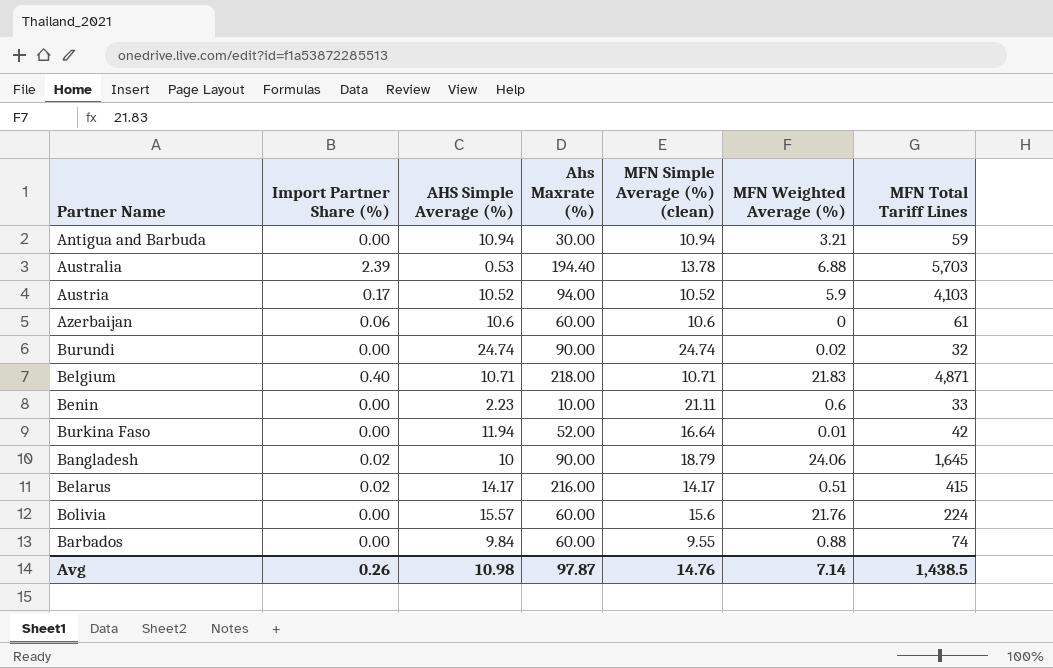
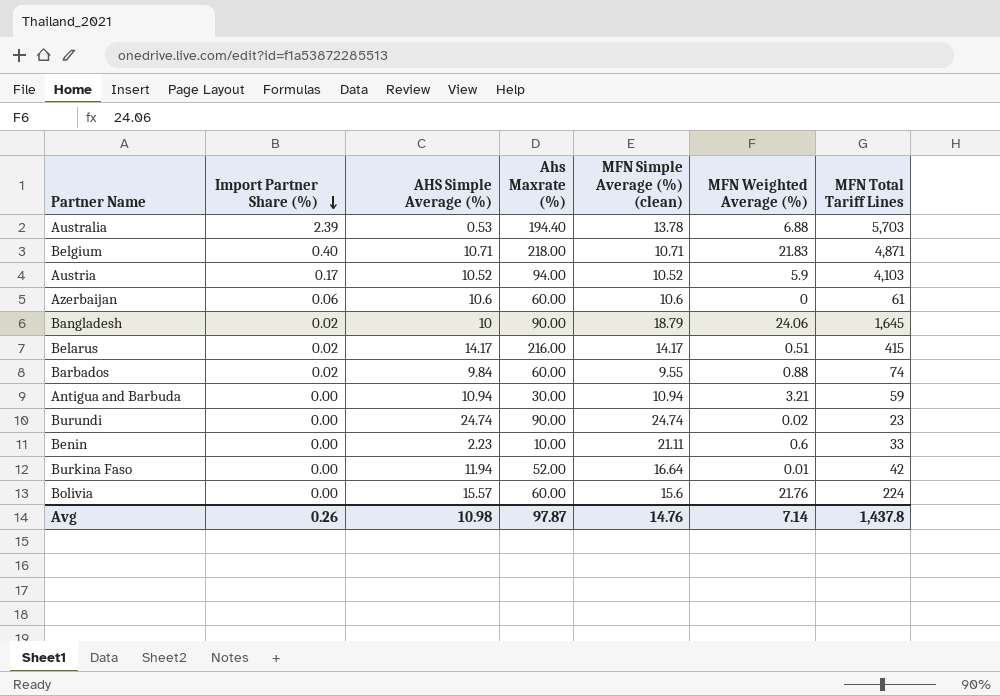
row order: none -> Import Partner Share (%) descending
Barbados | Import Partner Share (%): 0.00 -> 0.02
Burundi | MFN Total Tariff Lines: 32 -> 23
Avg | MFN Total Tariff Lines: 1,438.5 -> 1,437.8

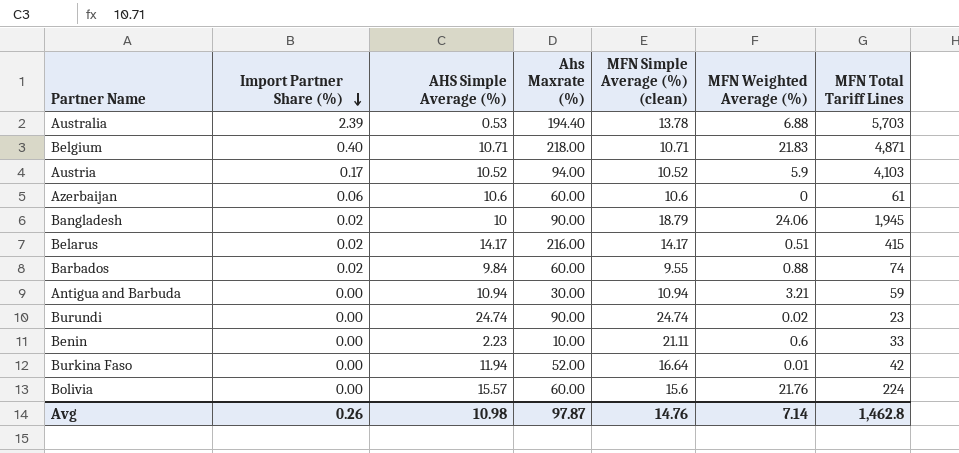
Bangladesh | MFN Total Tariff Lines: 1,645 -> 1,945
Avg | MFN Total Tariff Lines: 1,437.8 -> 1,462.8

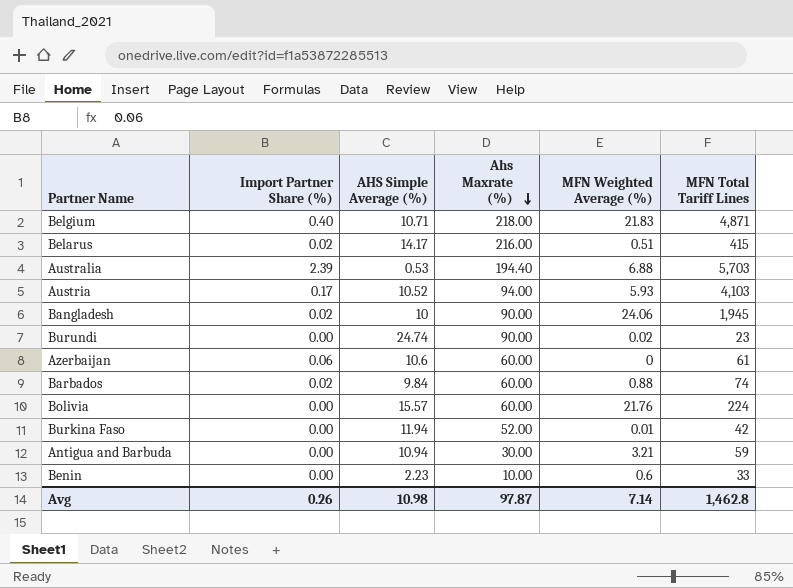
row order: Import Partner Share (%) descending -> Ahs Maxrate (%) descending
column MFN Simple Average (%) (clean) | position: 5 -> none
Austria | MFN Weighted Average (%): 5.9 -> 5.93

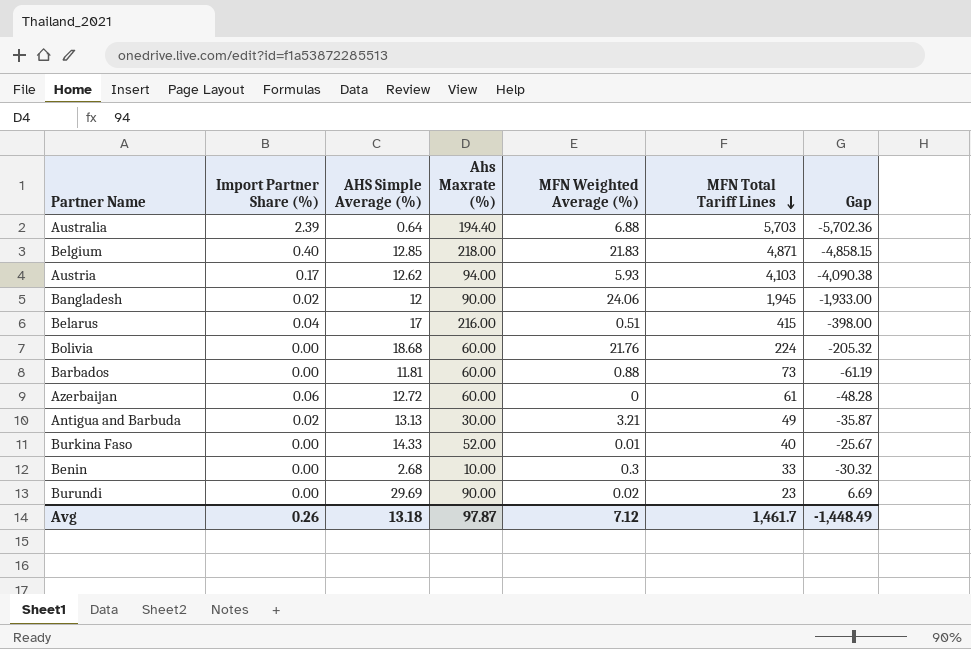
row order: Ahs Maxrate (%) descending -> MFN Total Tariff Lines descending
column Gap | formula: none -> [AHS Simple Average (%)] - [MFN Total Tariff Lines]
Australia | AHS Simple Average (%): 0.53 -> 0.64
Belgium | AHS Simple Average (%): 10.71 -> 12.85
Austria | AHS Simple Average (%): 10.52 -> 12.62
Bangladesh | AHS Simple Average (%): 10 -> 12
Belarus | Import Partner Share (%): 0.02 -> 0.04
Belarus | AHS Simple Average (%): 14.17 -> 17
Bolivia | AHS Simple Average (%): 15.57 -> 18.68
Barbados | Import Partner Share (%): 0.02 -> 0.00
Barbados | AHS Simple Average (%): 9.84 -> 11.81
Barbados | MFN Total Tariff Lines: 74 -> 73
Azerbaijan | AHS Simple Average (%): 10.6 -> 12.72
Antigua and Barbuda | Import Partner Share (%): 0.00 -> 0.02
Antigua and Barbuda | AHS Simple Average (%): 10.94 -> 13.13
Antigua and Barbuda | MFN Total Tariff Lines: 59 -> 49
Burkina Faso | AHS Simple Average (%): 11.94 -> 14.33
Burkina Faso | MFN Total Tariff Lines: 42 -> 40
Benin | AHS Simple Average (%): 2.23 -> 2.68
Benin | MFN Weighted Average (%): 0.6 -> 0.3
Burundi | AHS Simple Average (%): 24.74 -> 29.69
Avg | AHS Simple Average (%): 10.98 -> 13.18
Avg | MFN Weighted Average (%): 7.14 -> 7.12
Avg | MFN Total Tariff Lines: 1,462.8 -> 1,461.7

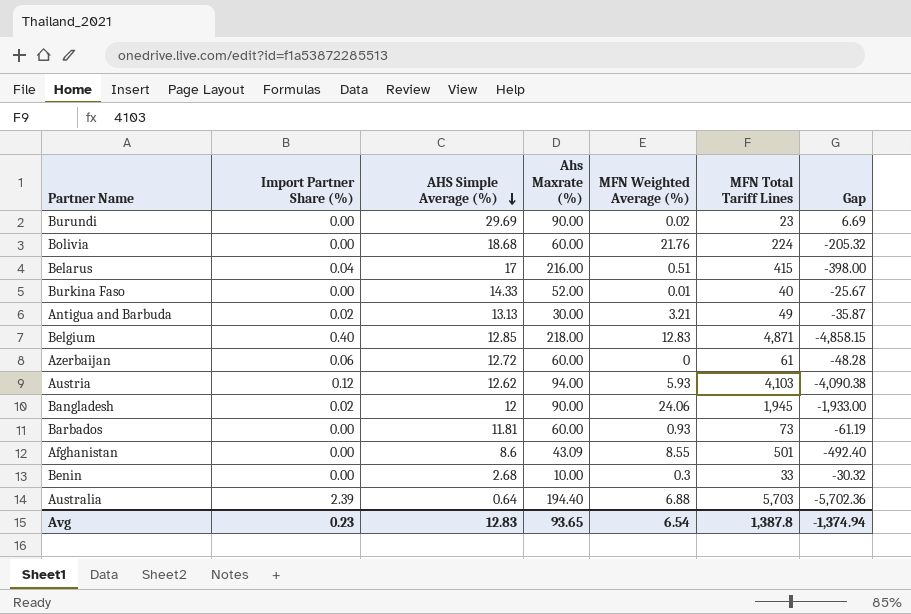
row order: MFN Total Tariff Lines descending -> AHS Simple Average (%) descending
Belgium | MFN Weighted Average (%): 21.83 -> 12.83
Austria | Import Partner Share (%): 0.17 -> 0.12
Barbados | MFN Weighted Average (%): 0.88 -> 0.93
row Afghanistan: none -> 0.00 | 8.6 | 43.09 | 8.55 | 501 | -492.40
Avg | Import Partner Share (%): 0.26 -> 0.23
Avg | AHS Simple Average (%): 13.18 -> 12.83
Avg | Ahs Maxrate (%): 97.87 -> 93.65
Avg | MFN Weighted Average (%): 7.12 -> 6.54
Avg | MFN Total Tariff Lines: 1,461.7 -> 1,387.8
Avg | Gap: -1,448.49 -> -1,374.94

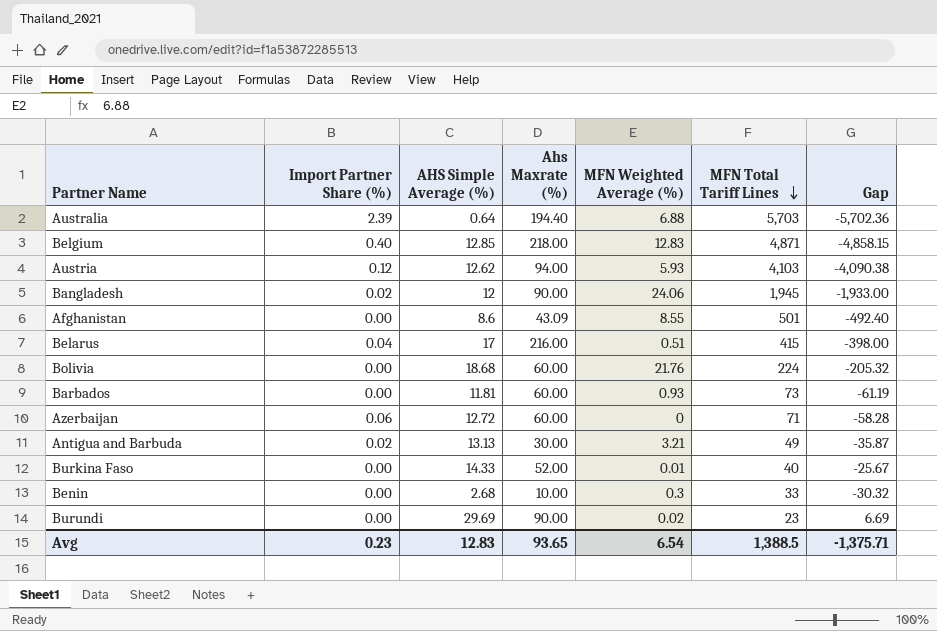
row order: AHS Simple Average (%) descending -> MFN Total Tariff Lines descending
Azerbaijan | MFN Total Tariff Lines: 61 -> 71
Azerbaijan | Gap: -48.28 -> -58.28
Avg | MFN Total Tariff Lines: 1,387.8 -> 1,388.5
Avg | Gap: -1,374.94 -> -1,375.71

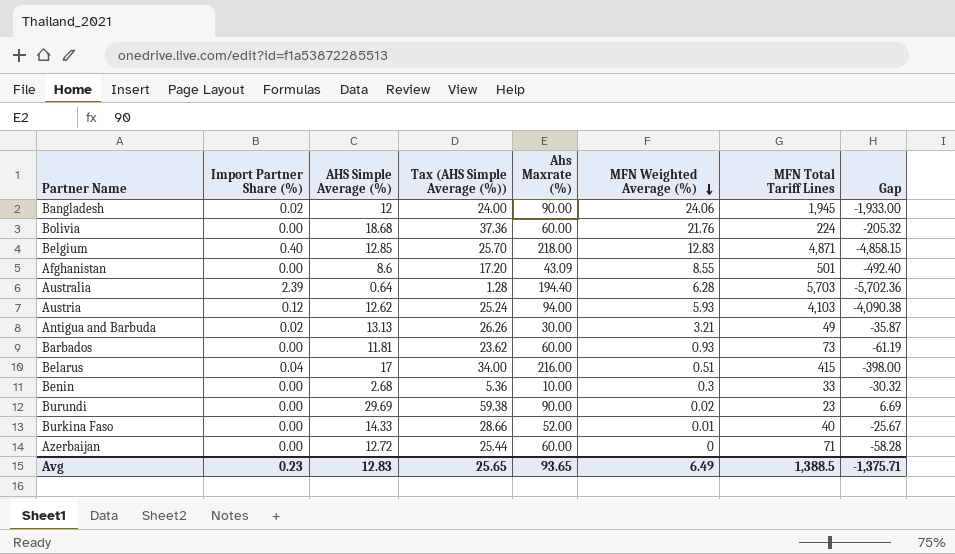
row order: MFN Total Tariff Lines descending -> MFN Weighted Average (%) descending
column Tax (AHS Simple Average (%)) | formula: none -> [AHS Simple Average (%)] * 2
Australia | MFN Weighted Average (%): 6.88 -> 6.28
Azerbaijan | Import Partner Share (%): 0.06 -> 0.00
Avg | MFN Weighted Average (%): 6.54 -> 6.49

